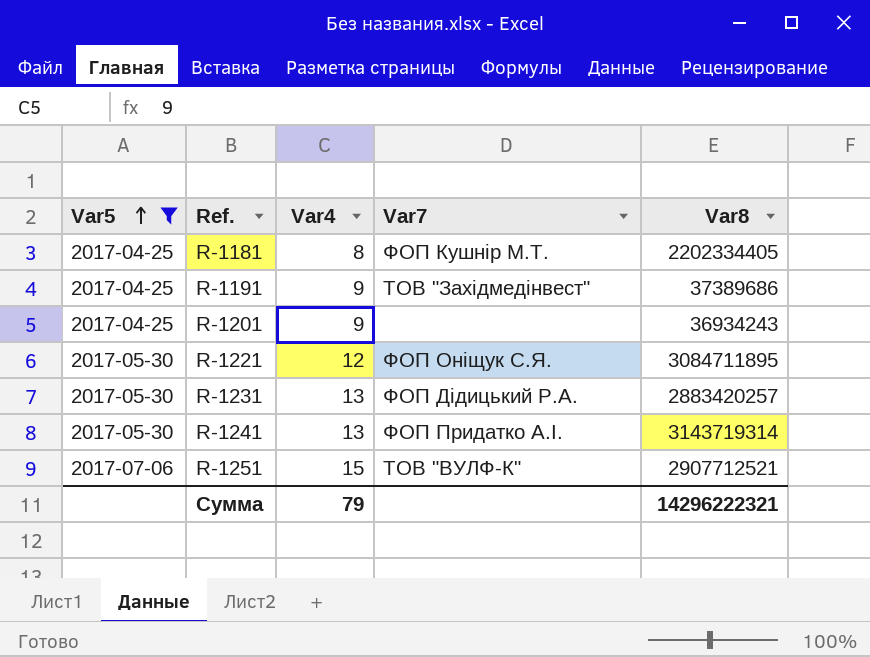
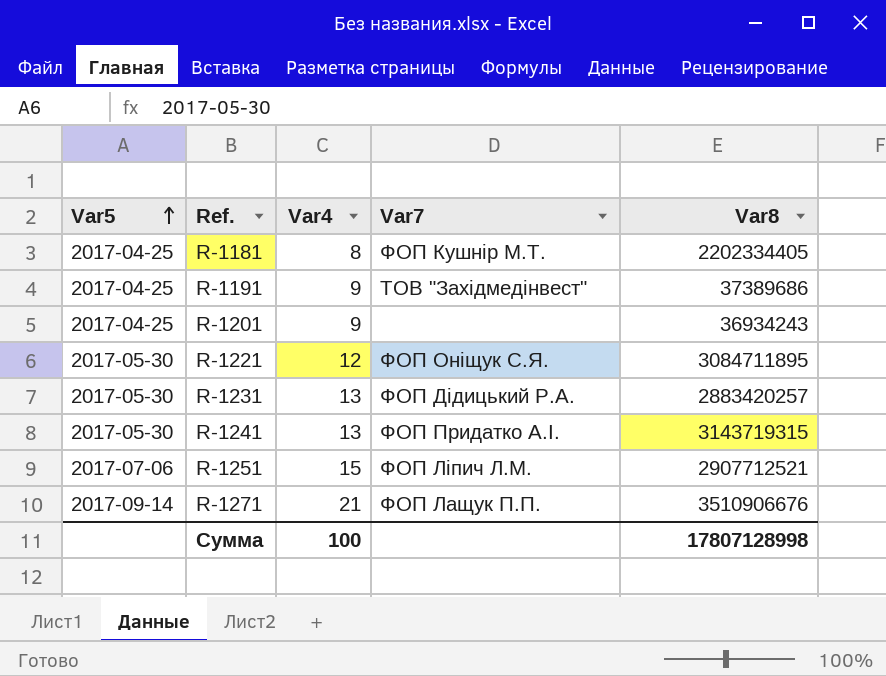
filter: Var5 != 2017-09-14 -> none
R-1241 | Var8: 3143719314 -> 3143719315
R-1251 | Var7: ТОВ "ВУЛФ-К" -> ФОП Ліпич Л.М.
Сумма | Var4: 79 -> 100
Сумма | Var8: 14296222321 -> 17807128998

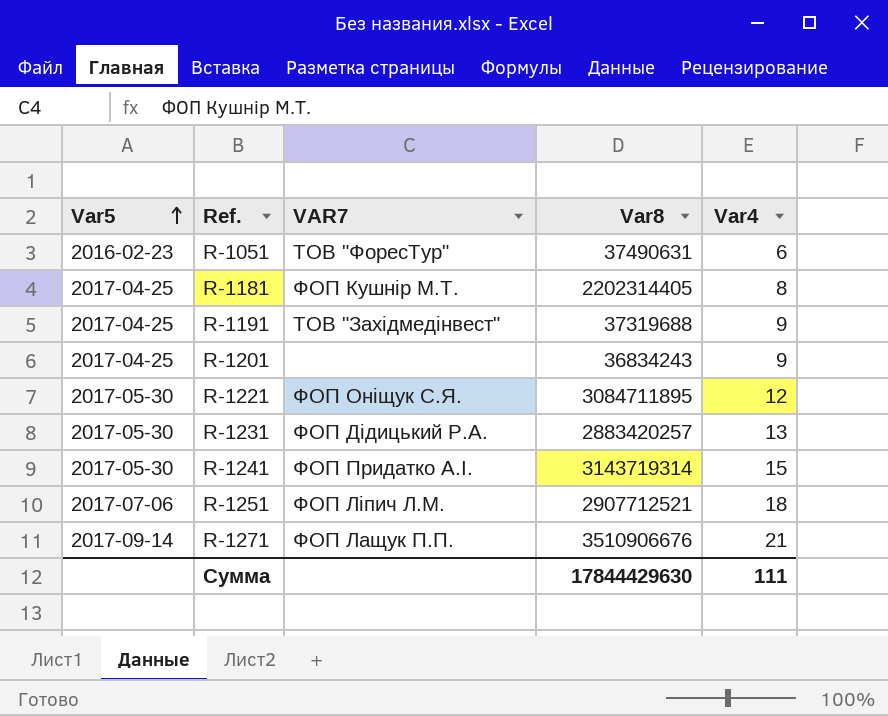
column name: Var7 -> VAR7
column Var4 | position: 3 -> 5
row R-1051: none -> 2016-02-23 | ТОВ "ФоресТур" | 37490631 | 6
R-1181 | Var8: 2202334405 -> 2202314405
R-1191 | Var8: 37389686 -> 37319688
R-1201 | Var8: 36934243 -> 36834243
R-1241 | Var8: 3143719315 -> 3143719314
R-1241 | Var4: 13 -> 15
R-1251 | Var4: 15 -> 18
Сумма | Var8: 17807128998 -> 17844429630
Сумма | Var4: 100 -> 111

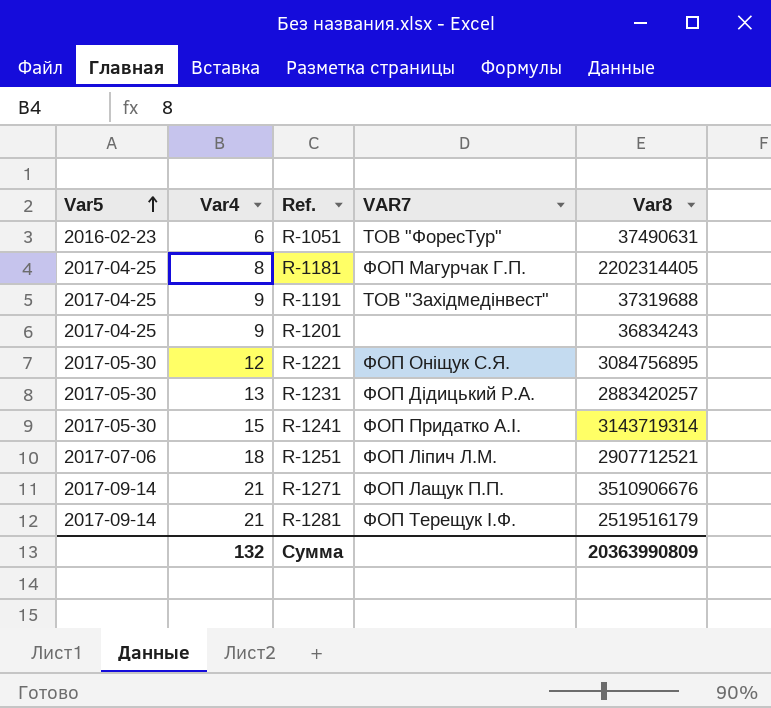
column Var4 | position: 5 -> 2
R-1181 | VAR7: ФОП Кушнір М.Т. -> ФОП Магурчак Г.П.
R-1221 | Var8: 3084711895 -> 3084756895
row R-1281: none -> 2017-09-14 | 21 | ФОП Терещук І.Ф. | 2519516179
Сумма | Var4: 111 -> 132
Сумма | Var8: 17844429630 -> 20363990809

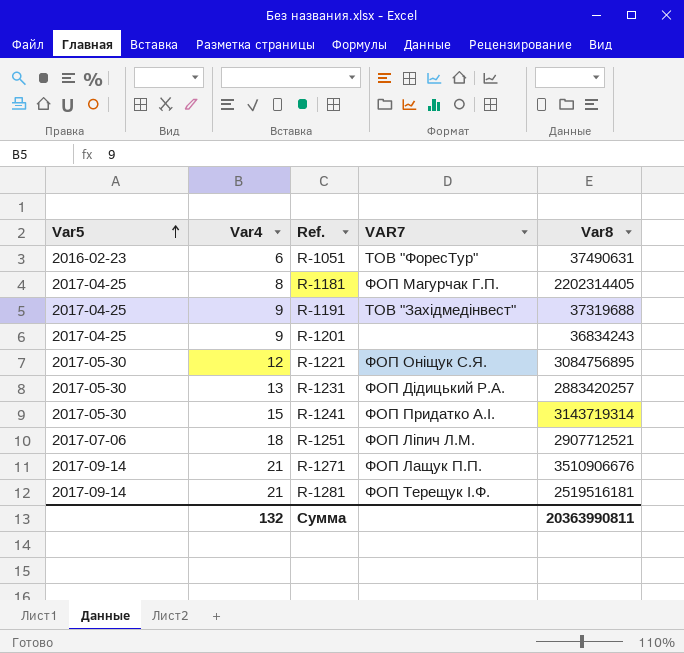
R-1281 | Var8: 2519516179 -> 2519516181
Сумма | Var8: 20363990809 -> 20363990811

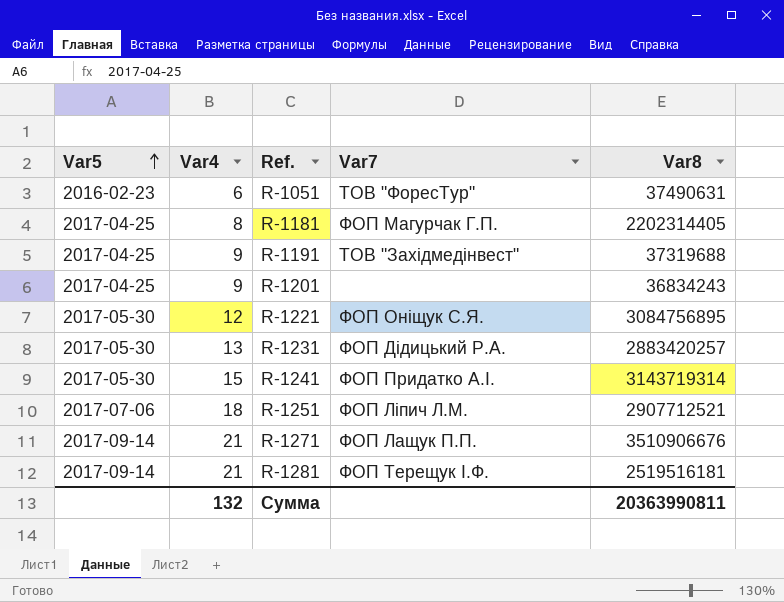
column name: VAR7 -> Var7

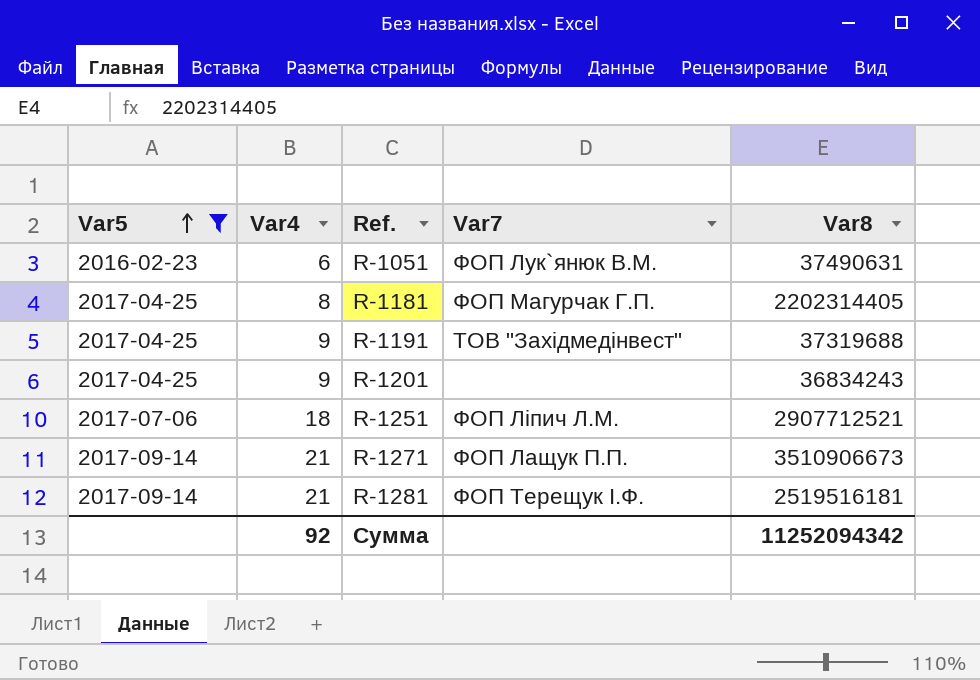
filter: none -> Var5 != 2017-05-30
R-1051 | Var7: ТОВ "ФоресТур" -> ФОП Лук`янюк В.М.
R-1271 | Var8: 3510906676 -> 3510906673
Сумма | Var4: 132 -> 92
Сумма | Var8: 20363990811 -> 11252094342

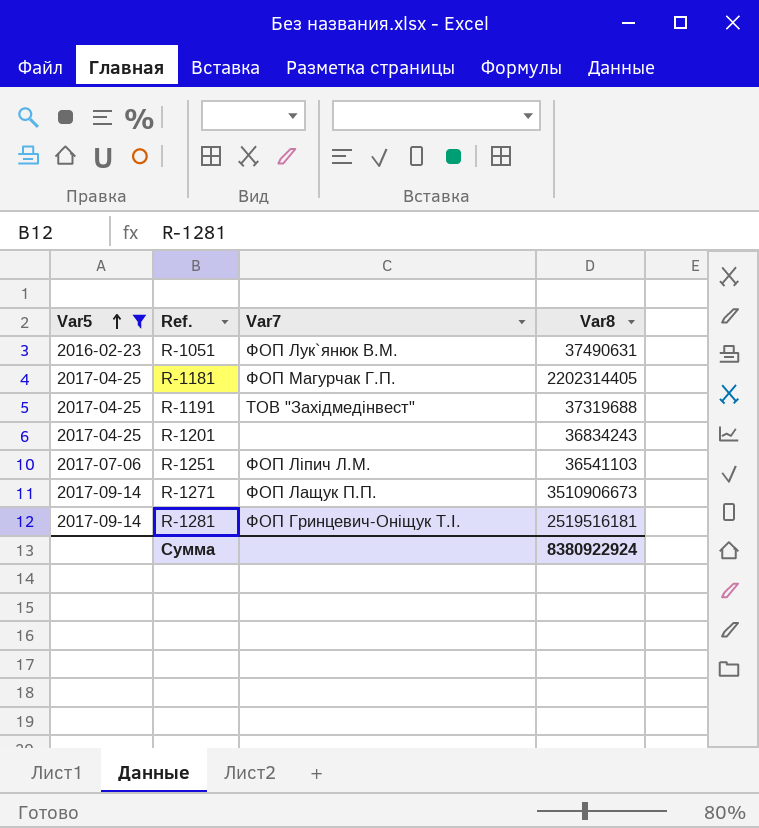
column Var4 | position: 2 -> none
R-1251 | Var8: 2907712521 -> 36541103
R-1281 | Var7: ФОП Терещук І.Ф. -> ФОП Гринцевич-Оніщук Т.І.
Сумма | Var8: 11252094342 -> 8380922924

